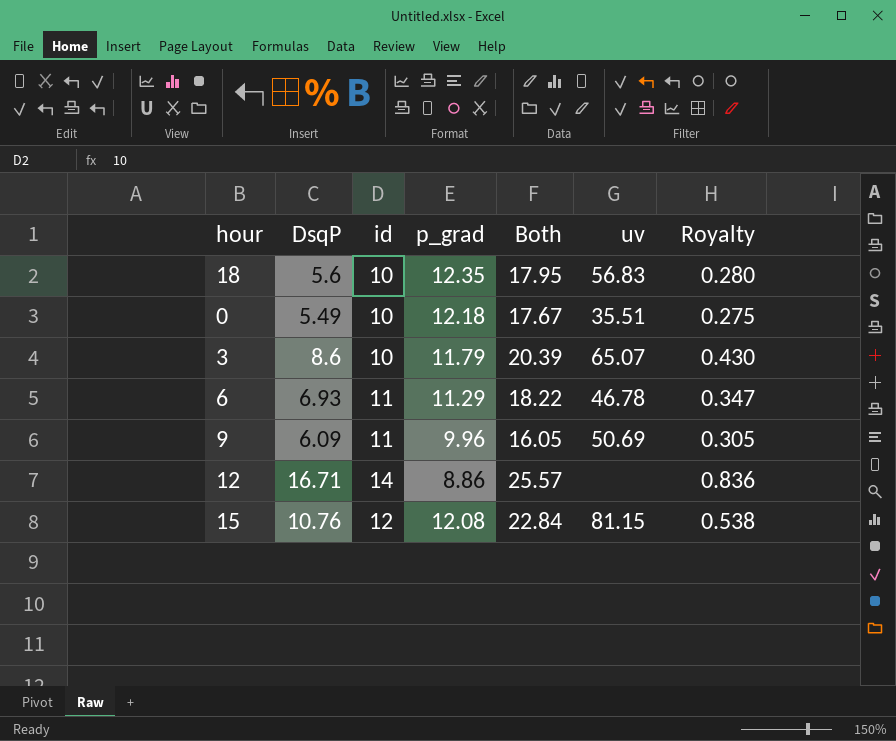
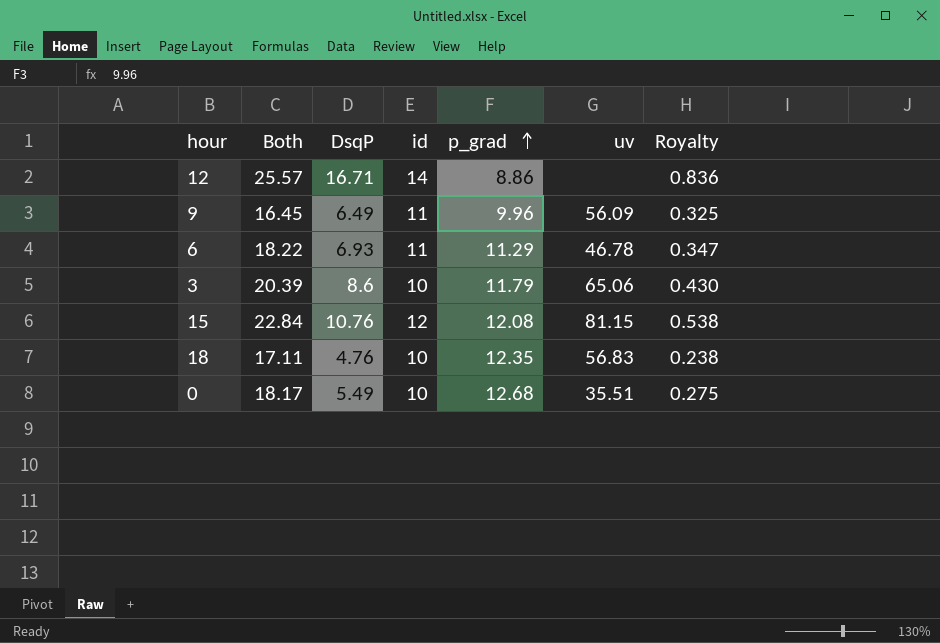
row order: none -> p_grad ascending
column Both | position: 5 -> 2
9 | Both: 16.05 -> 16.45
9 | DsqP: 6.09 -> 6.49
9 | uv: 50.69 -> 56.09
9 | Royalty: 0.305 -> 0.325
3 | uv: 65.07 -> 65.06
18 | Both: 17.95 -> 17.11
18 | DsqP: 5.6 -> 4.76
18 | Royalty: 0.280 -> 0.238
0 | Both: 17.67 -> 18.17
0 | p_grad: 12.18 -> 12.68

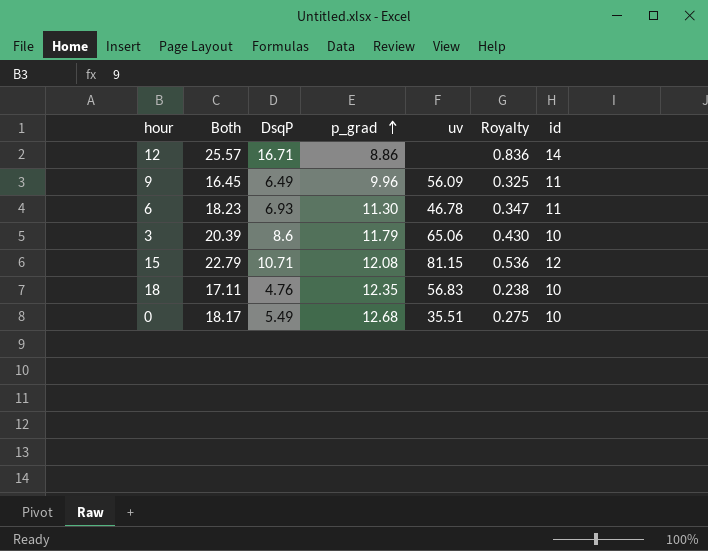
column id | position: 4 -> 7
6 | Both: 18.22 -> 18.23
6 | p_grad: 11.29 -> 11.30
15 | Both: 22.84 -> 22.79
15 | DsqP: 10.76 -> 10.71
15 | Royalty: 0.538 -> 0.536

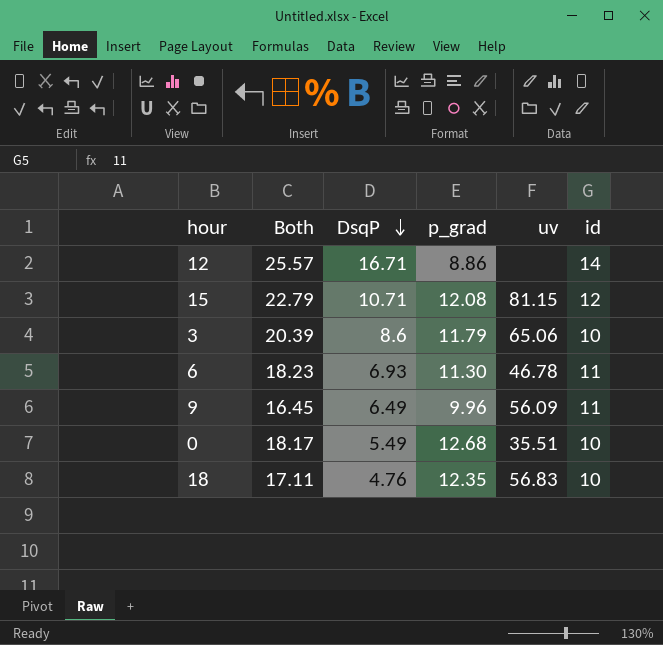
row order: p_grad ascending -> DsqP descending
column Royalty | formula: [DsqP] * 0.05 -> none

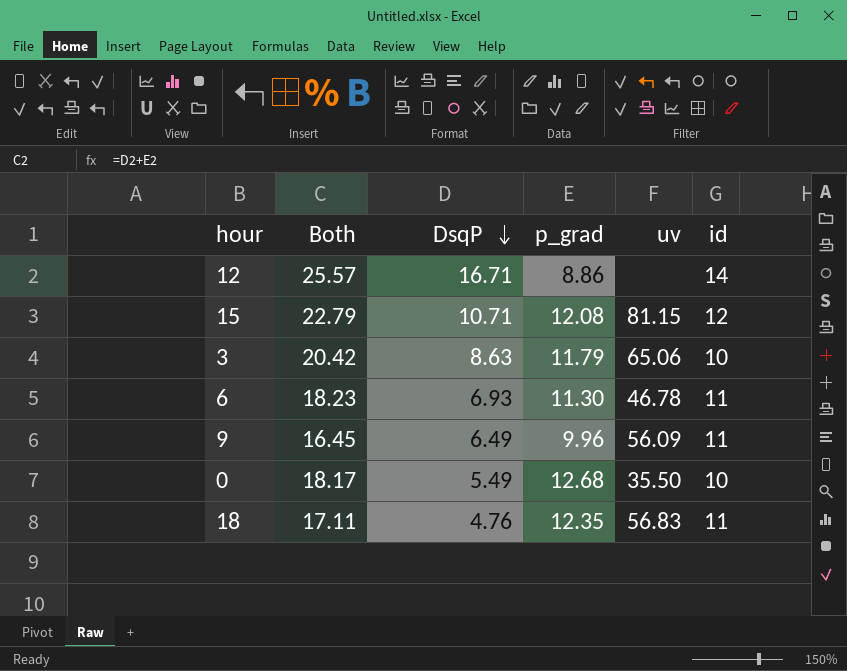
3 | Both: 20.39 -> 20.42
3 | DsqP: 8.6 -> 8.63
0 | uv: 35.51 -> 35.50
18 | id: 10 -> 11

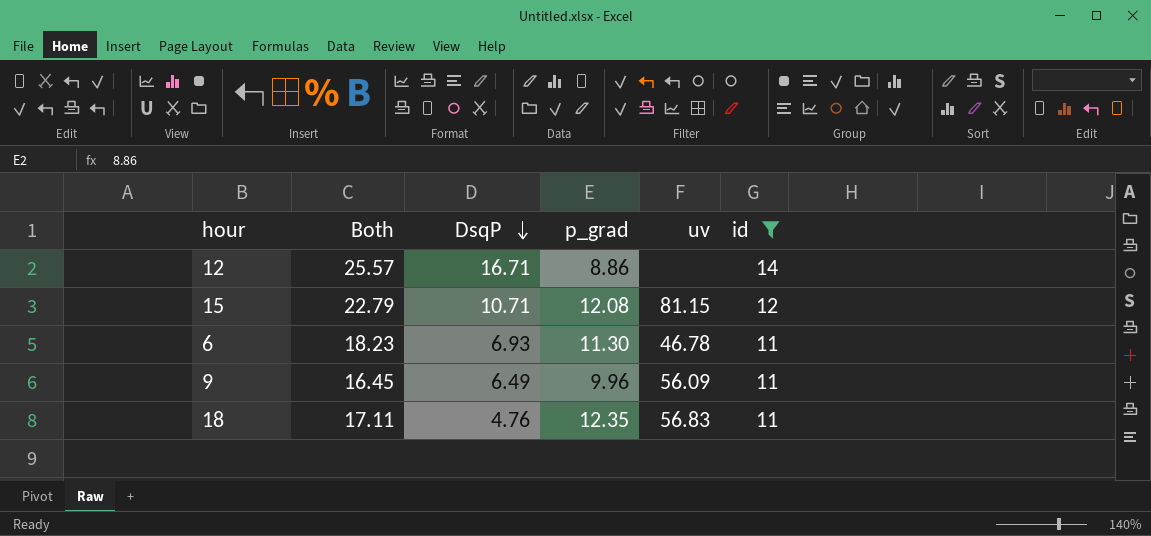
filter: none -> id != 10

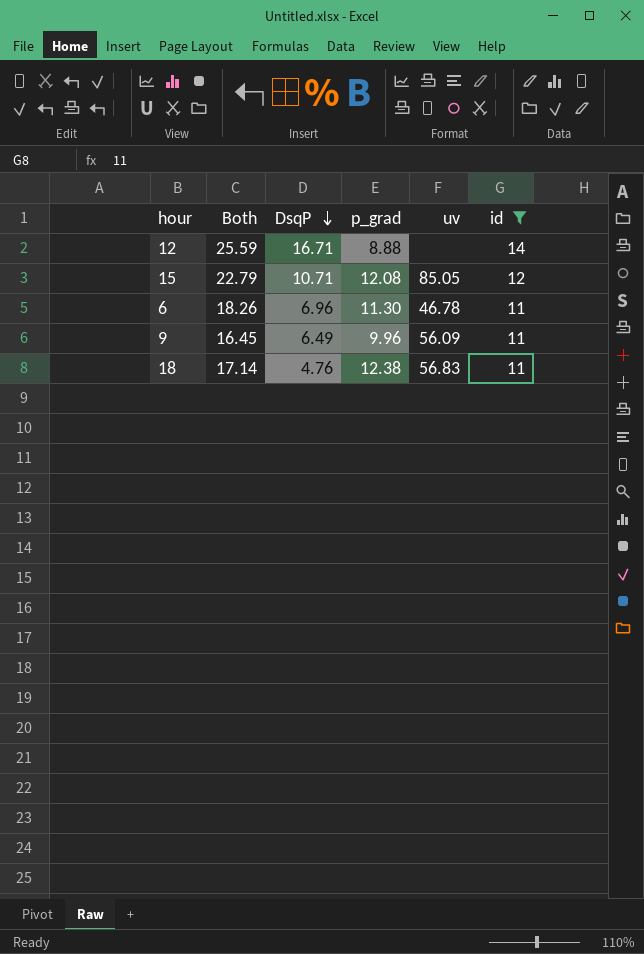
12 | Both: 25.57 -> 25.59
12 | p_grad: 8.86 -> 8.88
15 | uv: 81.15 -> 85.05
6 | Both: 18.23 -> 18.26
6 | DsqP: 6.93 -> 6.96
18 | Both: 17.11 -> 17.14
18 | p_grad: 12.35 -> 12.38

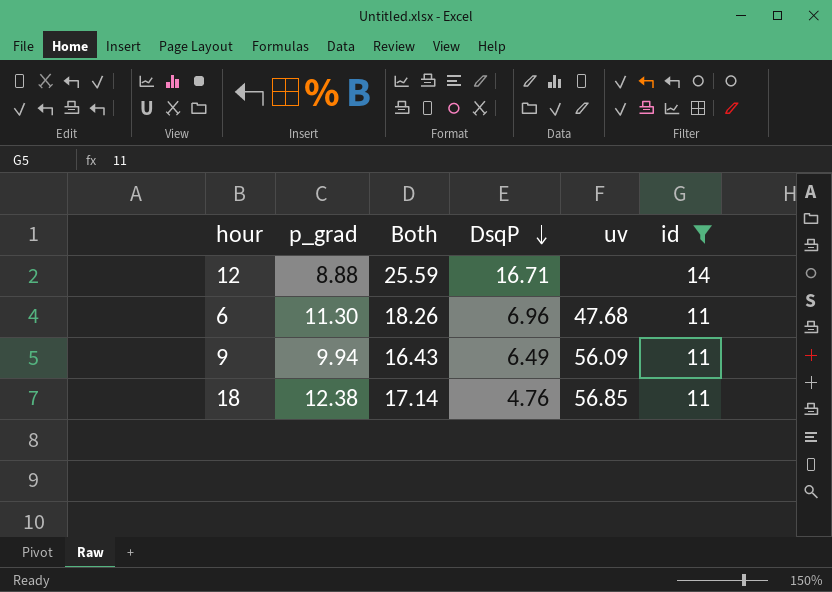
column p_grad | position: 4 -> 2
row 15: 22.79 | 10.71 | 12.08 | 85.05 | 12 -> none
6 | uv: 46.78 -> 47.68
9 | p_grad: 9.96 -> 9.94
9 | Both: 16.45 -> 16.43
18 | uv: 56.83 -> 56.85

